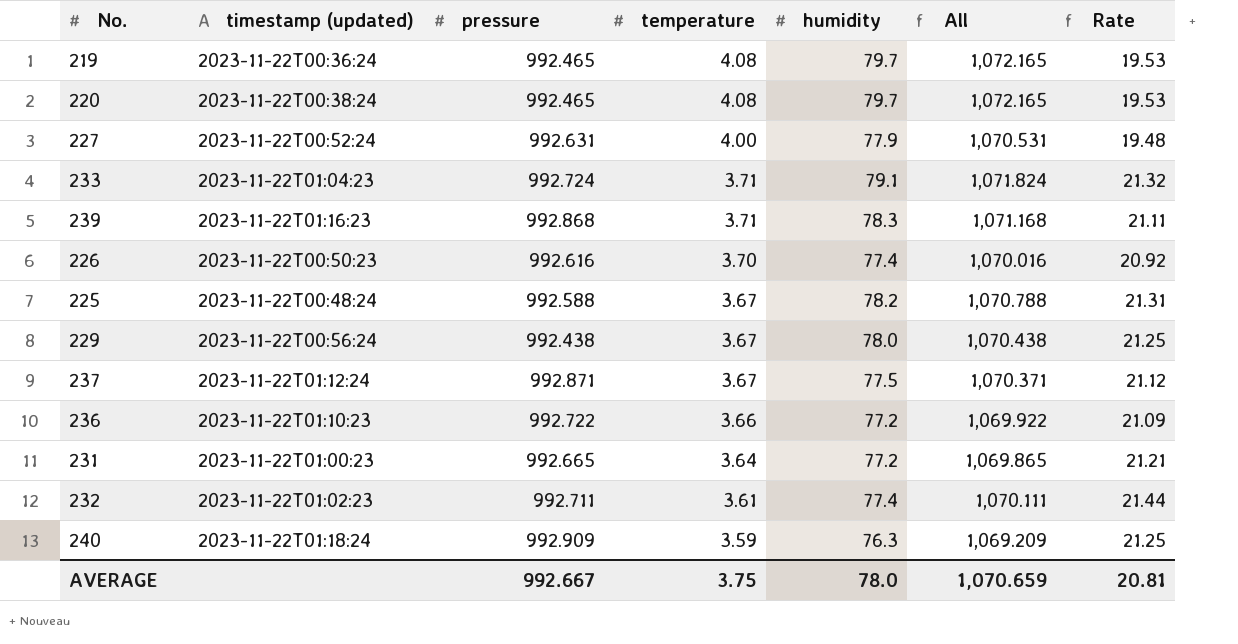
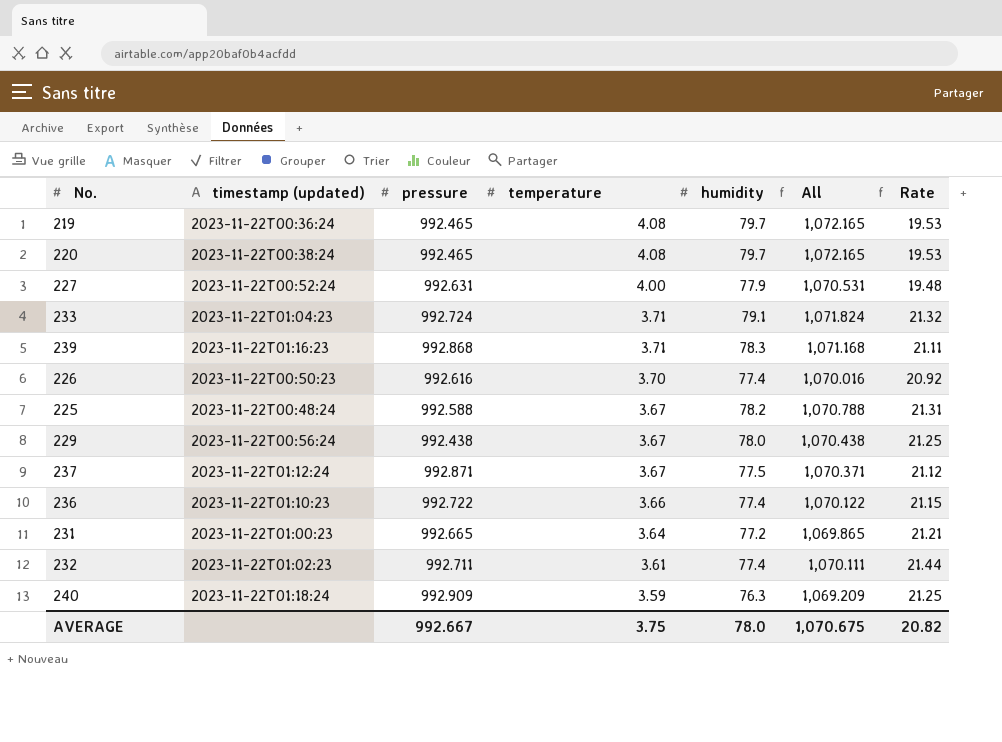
236 | humidity: 77.2 -> 77.4
236 | All: 1,069.922 -> 1,070.122
236 | Rate: 21.09 -> 21.15
AVERAGE | All: 1,070.659 -> 1,070.675
AVERAGE | Rate: 20.81 -> 20.82

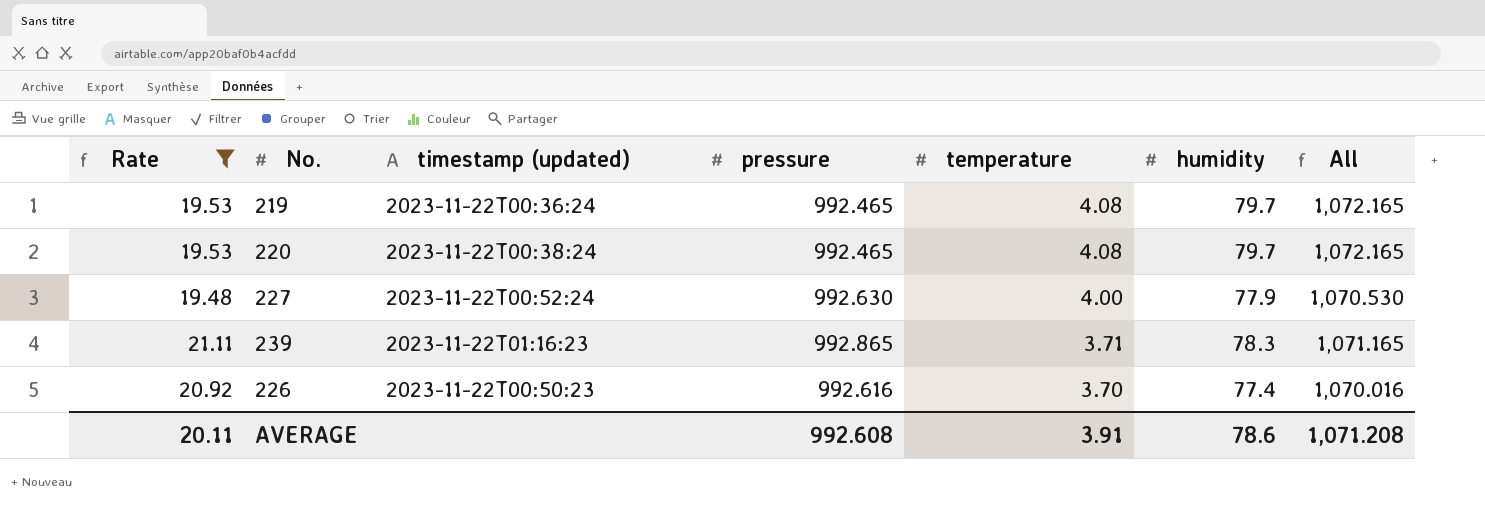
filter: none -> Rate <= 21.11
column Rate | position: 7 -> 1
227 | pressure: 992.631 -> 992.630
227 | All: 1,070.531 -> 1,070.530
239 | pressure: 992.868 -> 992.865
239 | All: 1,071.168 -> 1,071.165
AVERAGE | Rate: 20.82 -> 20.11
AVERAGE | pressure: 992.667 -> 992.608
AVERAGE | temperature: 3.75 -> 3.91
AVERAGE | humidity: 78.0 -> 78.6
AVERAGE | All: 1,070.675 -> 1,071.208

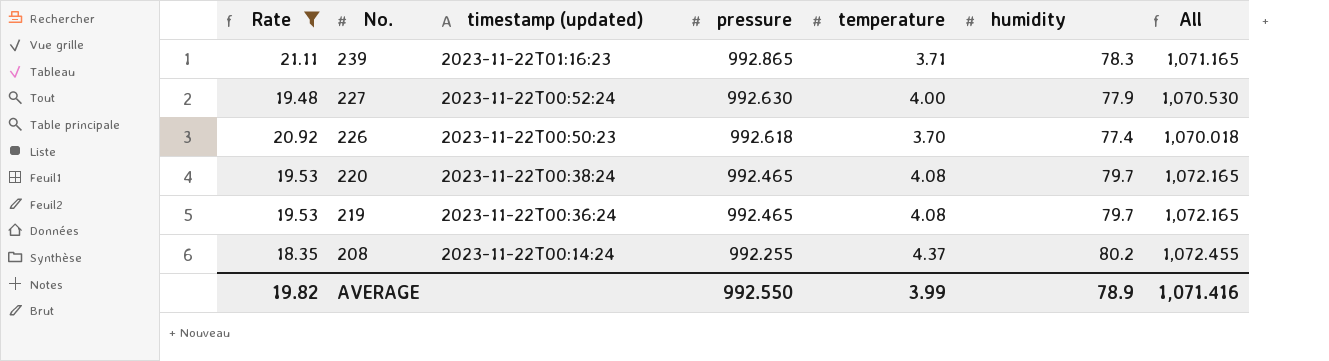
row order: temperature descending -> No. descending
226 | pressure: 992.616 -> 992.618
226 | All: 1,070.016 -> 1,070.018
row 208: none -> 18.35 | 2023-11-22T00:14:24 | 992.255 | 4.37 | 80.2 | 1,072.455
AVERAGE | Rate: 20.11 -> 19.82
AVERAGE | pressure: 992.608 -> 992.550
AVERAGE | temperature: 3.91 -> 3.99
AVERAGE | humidity: 78.6 -> 78.9
AVERAGE | All: 1,071.208 -> 1,071.416

